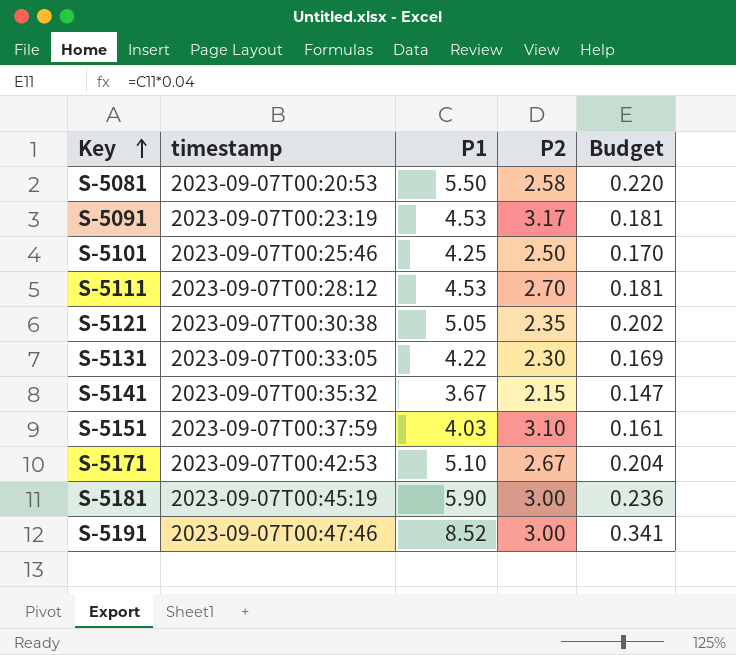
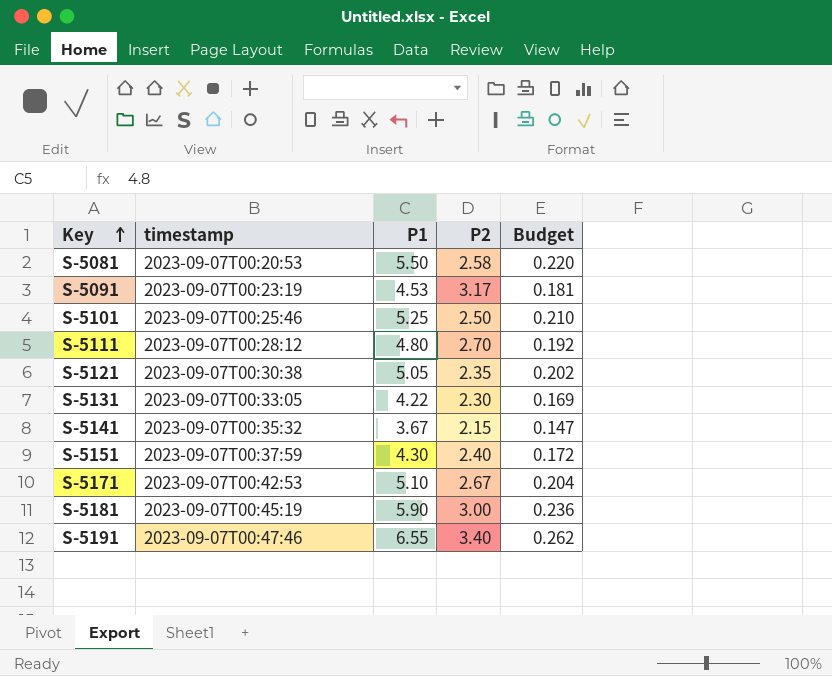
S-5101 | P1: 4.25 -> 5.25
S-5101 | Budget: 0.170 -> 0.210
S-5111 | P1: 4.53 -> 4.80
S-5111 | Budget: 0.181 -> 0.192
S-5151 | P1: 4.03 -> 4.30
S-5151 | P2: 3.10 -> 2.40
S-5151 | Budget: 0.161 -> 0.172
S-5191 | P1: 8.52 -> 6.55
S-5191 | P2: 3.00 -> 3.40
S-5191 | Budget: 0.341 -> 0.262

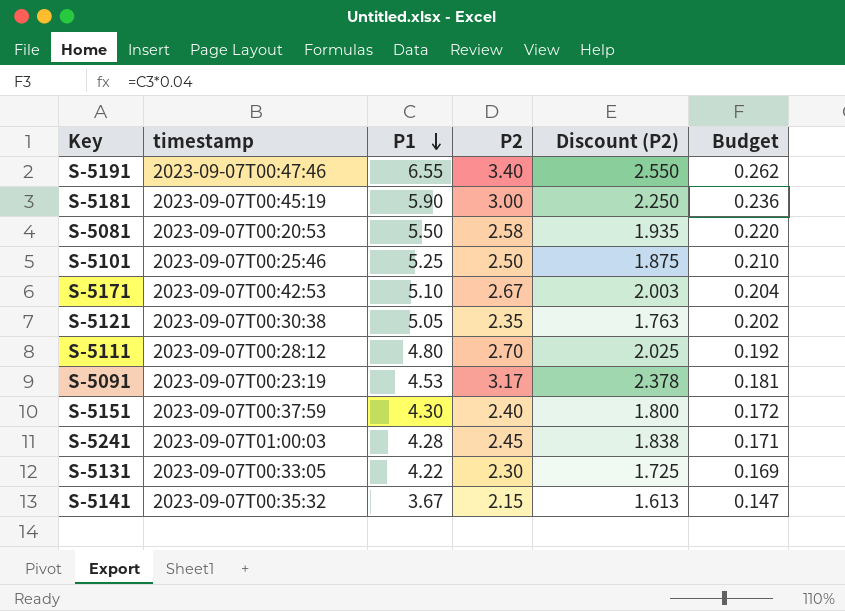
row order: Key ascending -> P1 descending
column Discount (P2) | formula: none -> [P2] * 0.75
row S-5241: none -> 2023-09-07T01:00:03 | 4.28 | 2.45 | 1.838 | 0.171

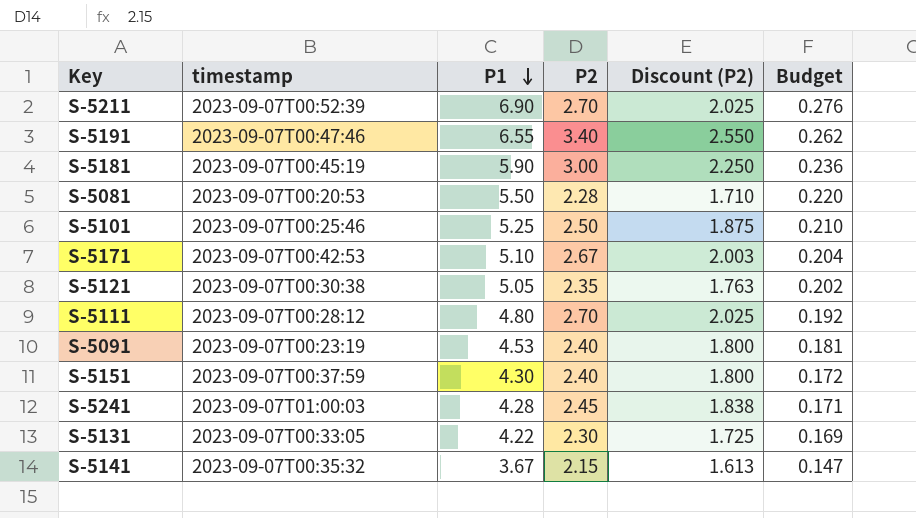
row S-5211: none -> 2023-09-07T00:52:39 | 6.90 | 2.70 | 2.025 | 0.276
S-5081 | P2: 2.58 -> 2.28
S-5081 | Discount (P2): 1.935 -> 1.710
S-5091 | P2: 3.17 -> 2.40
S-5091 | Discount (P2): 2.378 -> 1.800

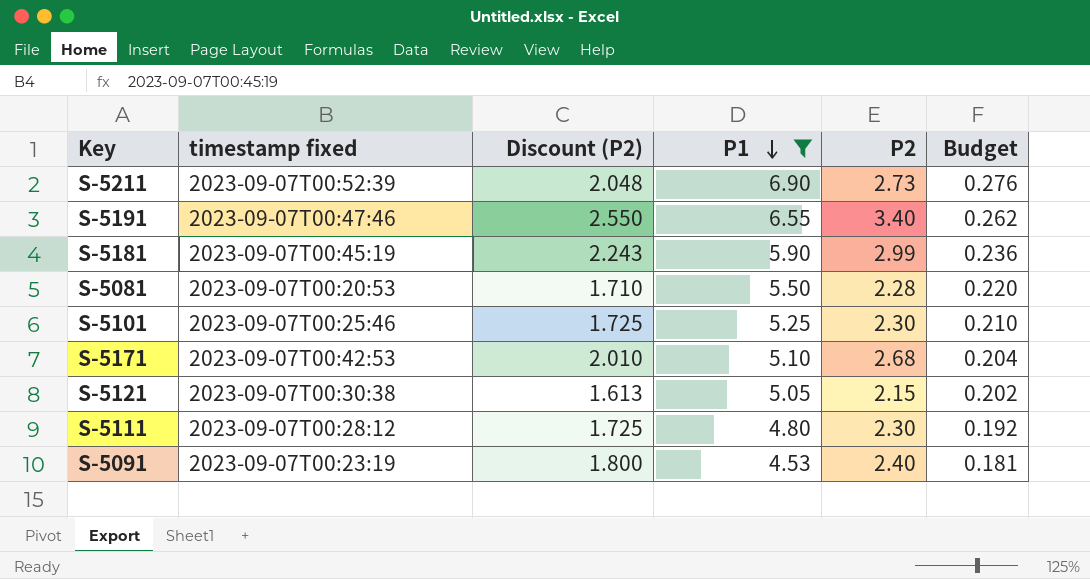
filter: none -> P1 >= 4.53
column name: timestamp -> timestamp fixed
column Discount (P2) | position: 5 -> 3
S-5211 | Discount (P2): 2.025 -> 2.048
S-5211 | P2: 2.70 -> 2.73
S-5181 | Discount (P2): 2.250 -> 2.243
S-5181 | P2: 3.00 -> 2.99
S-5101 | Discount (P2): 1.875 -> 1.725
S-5101 | P2: 2.50 -> 2.30
S-5171 | Discount (P2): 2.003 -> 2.010
S-5171 | P2: 2.67 -> 2.68
S-5121 | Discount (P2): 1.763 -> 1.613
S-5121 | P2: 2.35 -> 2.15
S-5111 | Discount (P2): 2.025 -> 1.725
S-5111 | P2: 2.70 -> 2.30

